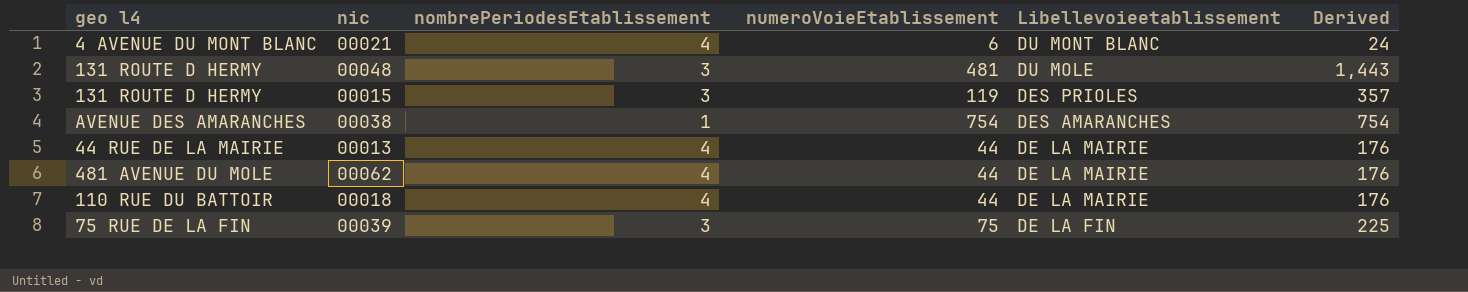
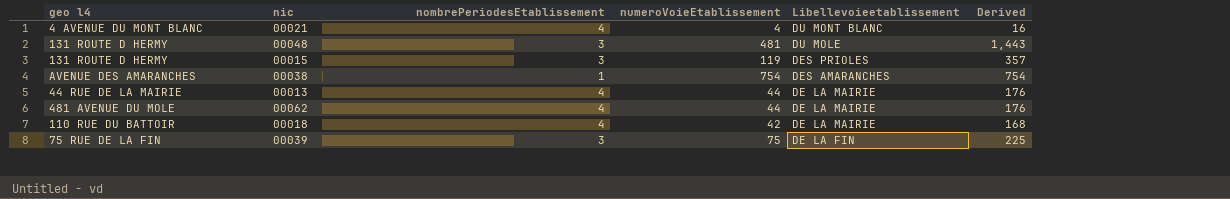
00021 | numeroVoieEtablissement: 6 -> 4
00021 | Derived: 24 -> 16
00018 | numeroVoieEtablissement: 44 -> 42
00018 | Derived: 176 -> 168

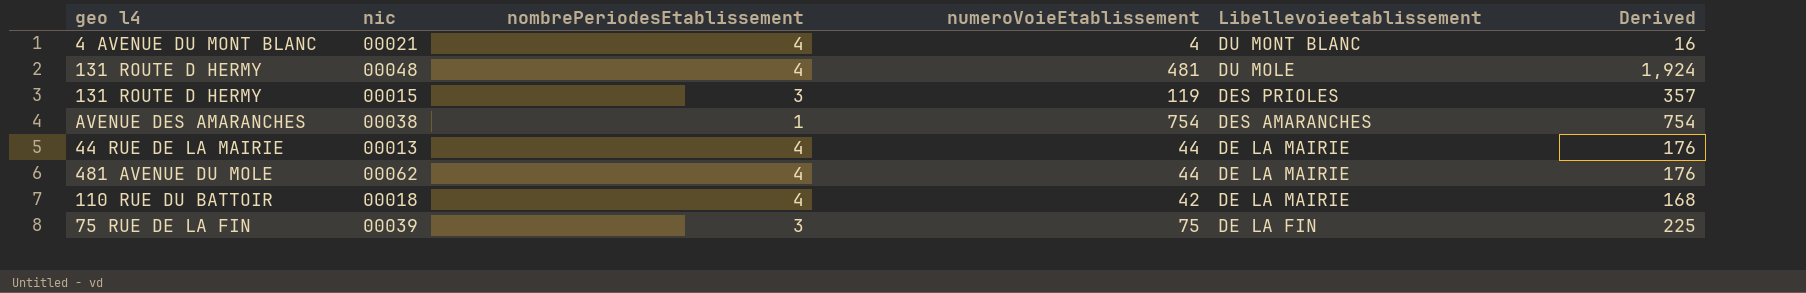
00048 | nombrePeriodesEtablissement: 3 -> 4
00048 | Derived: 1,443 -> 1,924

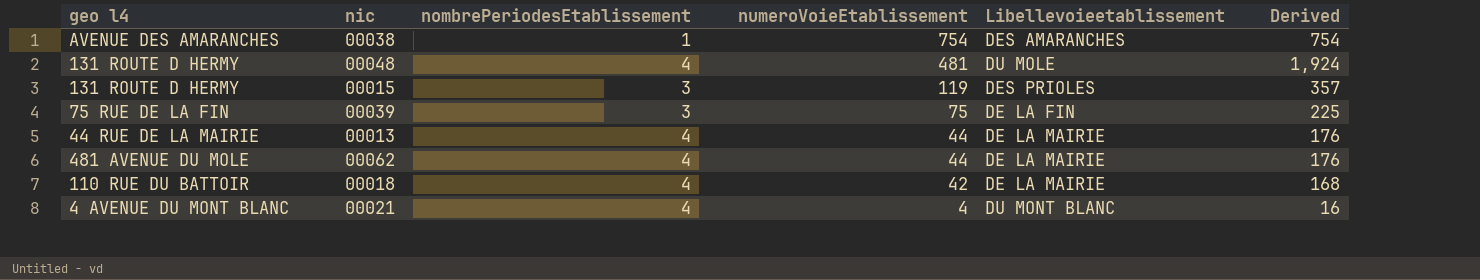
row order: Libellevoieetablissement descending -> numeroVoieEtablissement descending

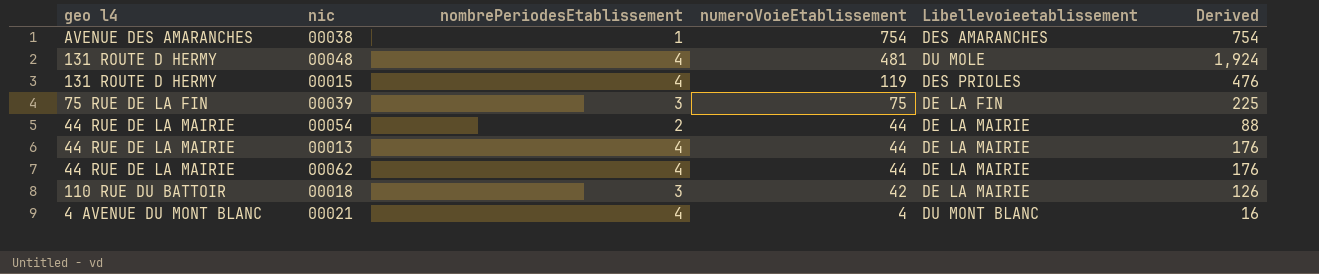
00015 | nombrePeriodesEtablissement: 3 -> 4
00015 | Derived: 357 -> 476
row 00054: none -> 44 RUE DE LA MAIRIE | 2 | 44 | DE LA MAIRIE | 88
00062 | geo l4: 481 AVENUE DU MOLE -> 44 RUE DE LA MAIRIE
00018 | nombrePeriodesEtablissement: 4 -> 3
00018 | Derived: 168 -> 126

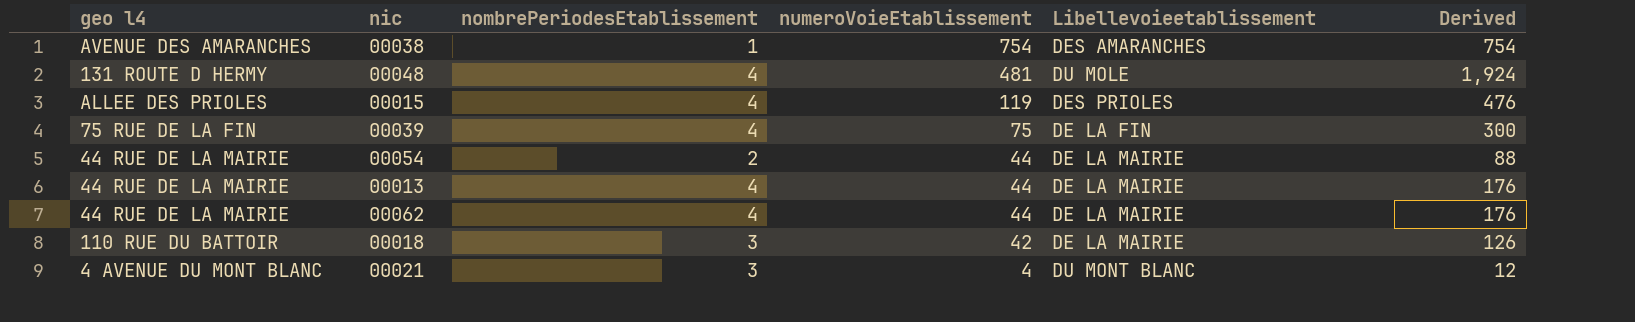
00015 | geo l4: 131 ROUTE D HERMY -> ALLEE DES PRIOLES
00039 | nombrePeriodesEtablissement: 3 -> 4
00039 | Derived: 225 -> 300
00021 | nombrePeriodesEtablissement: 4 -> 3
00021 | Derived: 16 -> 12

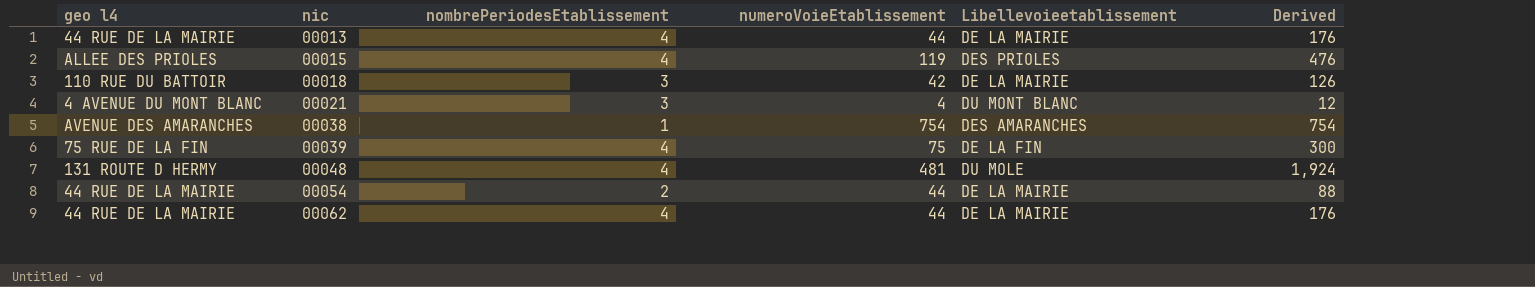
row order: numeroVoieEtablissement descending -> nic ascending

